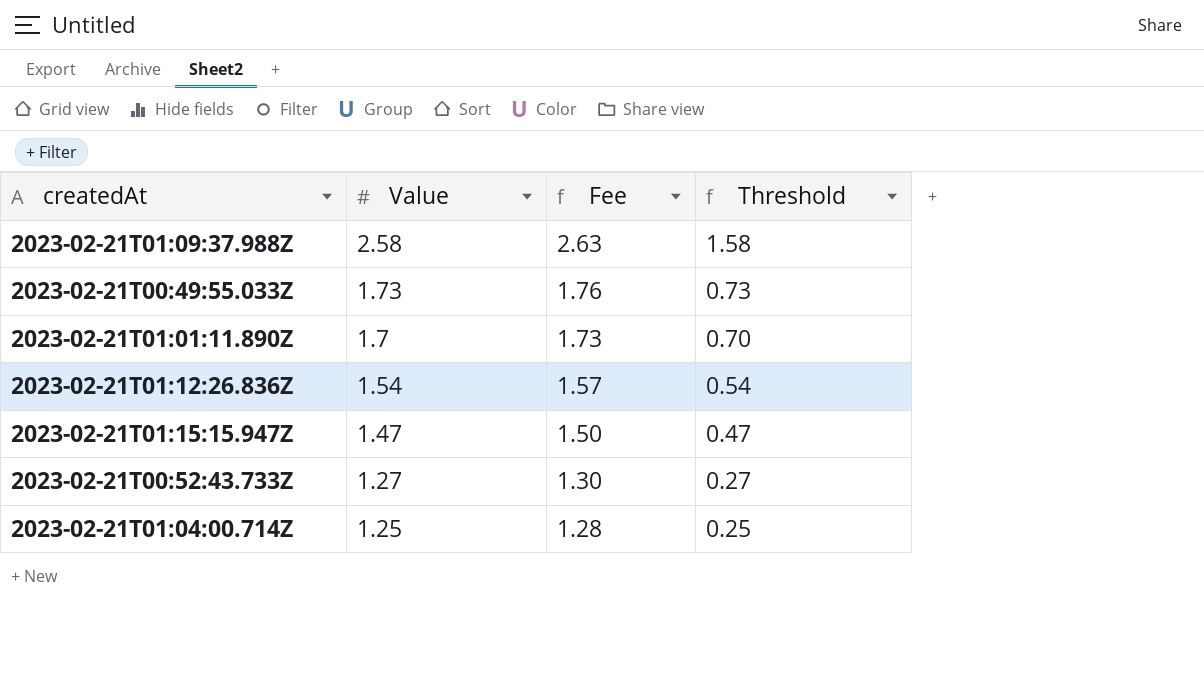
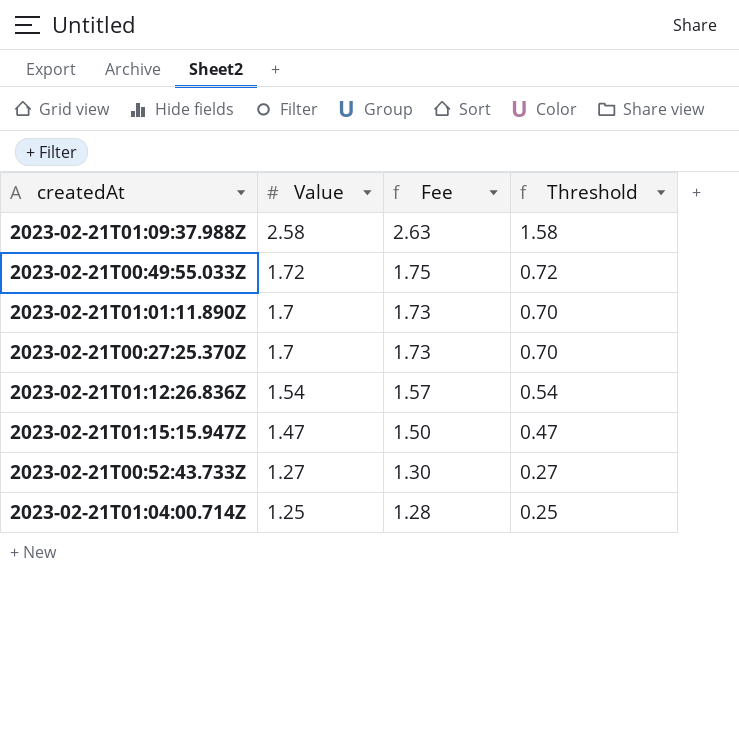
2023-02-21T00:49:55.033Z | Value: 1.73 -> 1.72
2023-02-21T00:49:55.033Z | Fee: 1.76 -> 1.75
2023-02-21T00:49:55.033Z | Threshold: 0.73 -> 0.72
row 2023-02-21T00:27:25.370Z: none -> 1.7 | 1.73 | 0.70

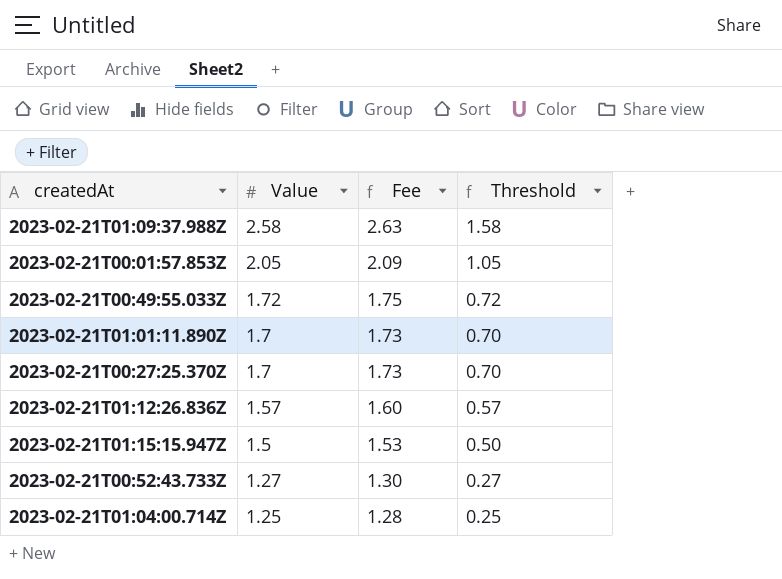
row 2023-02-21T00:01:57.853Z: none -> 2.05 | 2.09 | 1.05
2023-02-21T01:12:26.836Z | Value: 1.54 -> 1.57
2023-02-21T01:12:26.836Z | Fee: 1.57 -> 1.60
2023-02-21T01:12:26.836Z | Threshold: 0.54 -> 0.57
2023-02-21T01:15:15.947Z | Value: 1.47 -> 1.5
2023-02-21T01:15:15.947Z | Fee: 1.50 -> 1.53
2023-02-21T01:15:15.947Z | Threshold: 0.47 -> 0.50

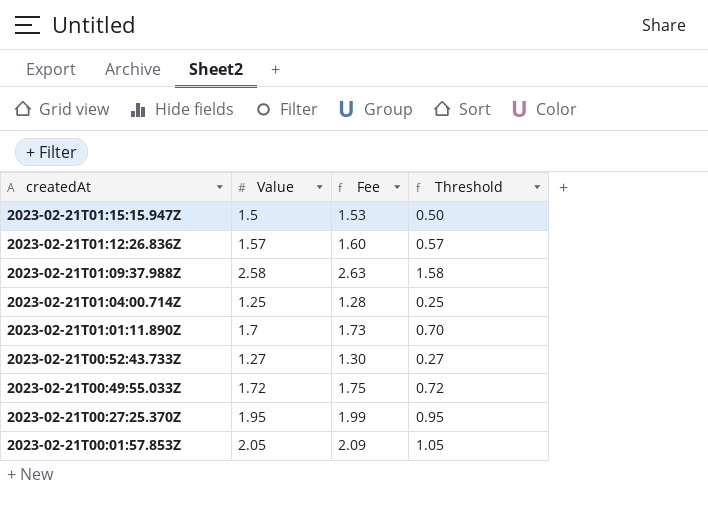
row order: Value descending -> createdAt descending
2023-02-21T00:27:25.370Z | Value: 1.7 -> 1.95
2023-02-21T00:27:25.370Z | Fee: 1.73 -> 1.99
2023-02-21T00:27:25.370Z | Threshold: 0.70 -> 0.95

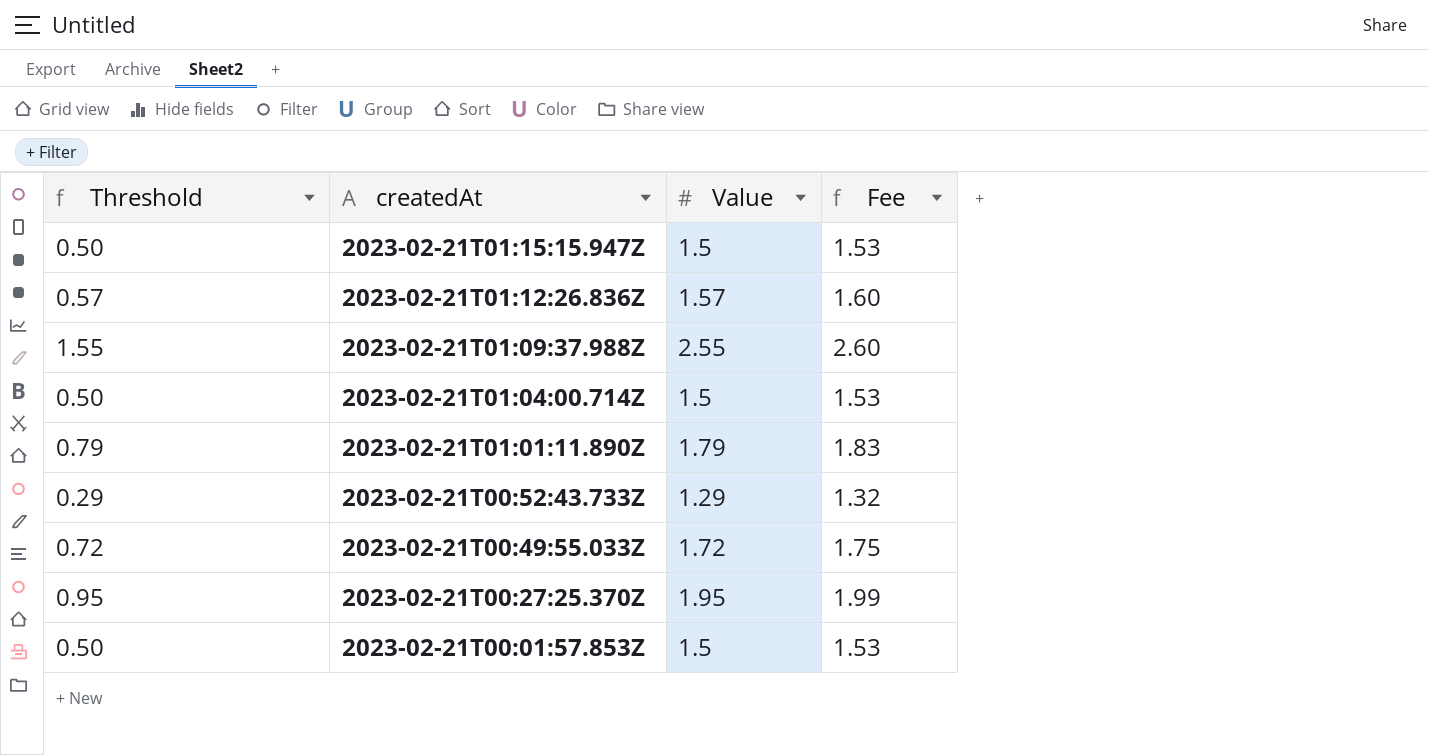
column Threshold | position: 4 -> 1
2023-02-21T01:09:37.988Z | Threshold: 1.58 -> 1.55
2023-02-21T01:09:37.988Z | Value: 2.58 -> 2.55
2023-02-21T01:09:37.988Z | Fee: 2.63 -> 2.60
2023-02-21T01:04:00.714Z | Threshold: 0.25 -> 0.50
2023-02-21T01:04:00.714Z | Value: 1.25 -> 1.5
2023-02-21T01:04:00.714Z | Fee: 1.28 -> 1.53
2023-02-21T01:01:11.890Z | Threshold: 0.70 -> 0.79
2023-02-21T01:01:11.890Z | Value: 1.7 -> 1.79
2023-02-21T01:01:11.890Z | Fee: 1.73 -> 1.83
2023-02-21T00:52:43.733Z | Threshold: 0.27 -> 0.29
2023-02-21T00:52:43.733Z | Value: 1.27 -> 1.29
2023-02-21T00:52:43.733Z | Fee: 1.30 -> 1.32
2023-02-21T00:01:57.853Z | Threshold: 1.05 -> 0.50
2023-02-21T00:01:57.853Z | Value: 2.05 -> 1.5
2023-02-21T00:01:57.853Z | Fee: 2.09 -> 1.53

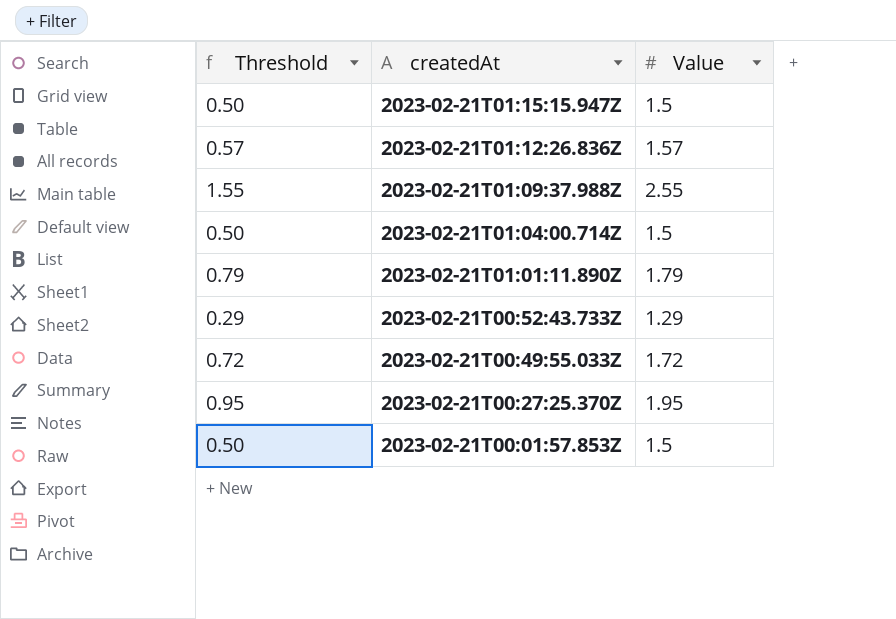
column Fee | formula: [Value] * 1.02 -> none

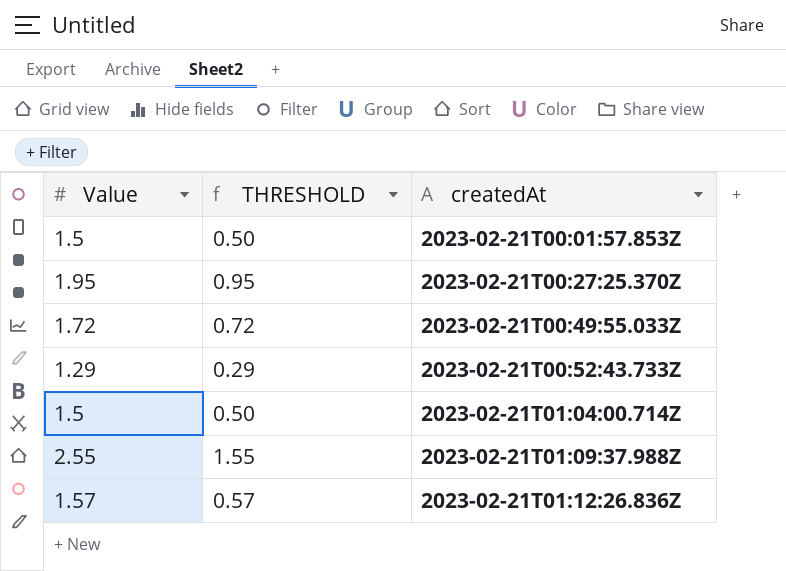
row order: createdAt descending -> createdAt ascending
column Value | position: 3 -> 1
column name: Threshold -> THRESHOLD
row 2023-02-21T01:15:15.947Z: 0.50 | 1.5 -> none
row 2023-02-21T01:01:11.890Z: 0.79 | 1.79 -> none

